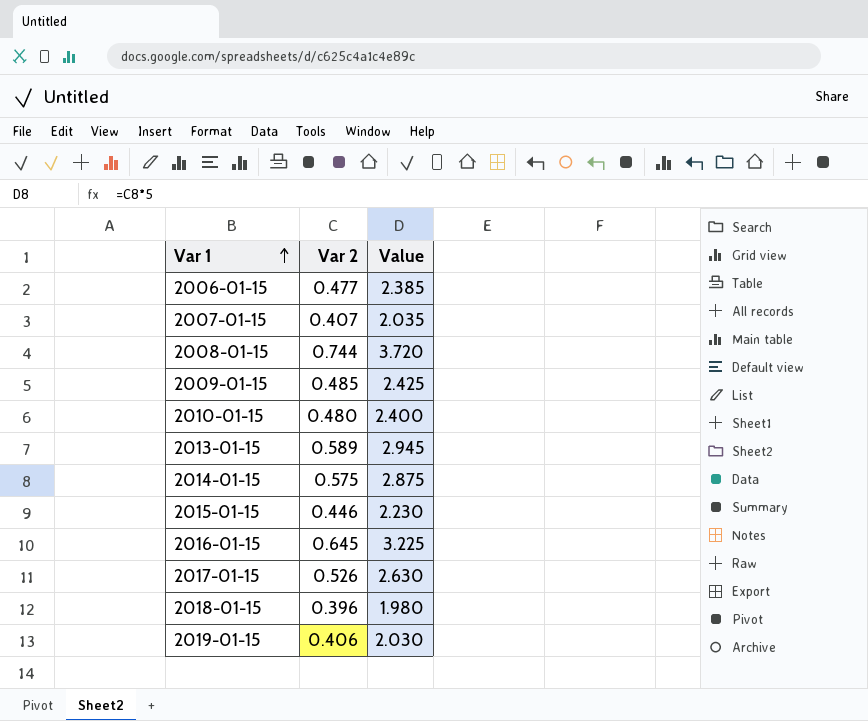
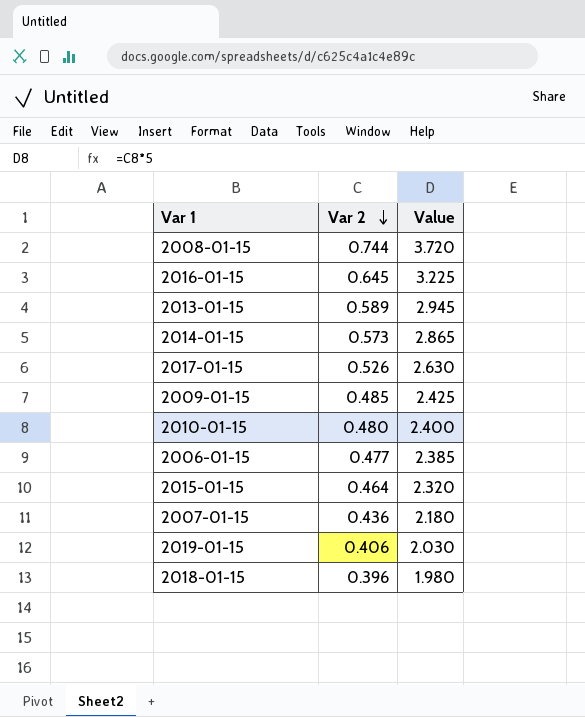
row order: Var 1 ascending -> Var 2 descending
2014-01-15 | Var 2: 0.575 -> 0.573
2014-01-15 | Value: 2.875 -> 2.865
2015-01-15 | Var 2: 0.446 -> 0.464
2015-01-15 | Value: 2.230 -> 2.320
2007-01-15 | Var 2: 0.407 -> 0.436
2007-01-15 | Value: 2.035 -> 2.180

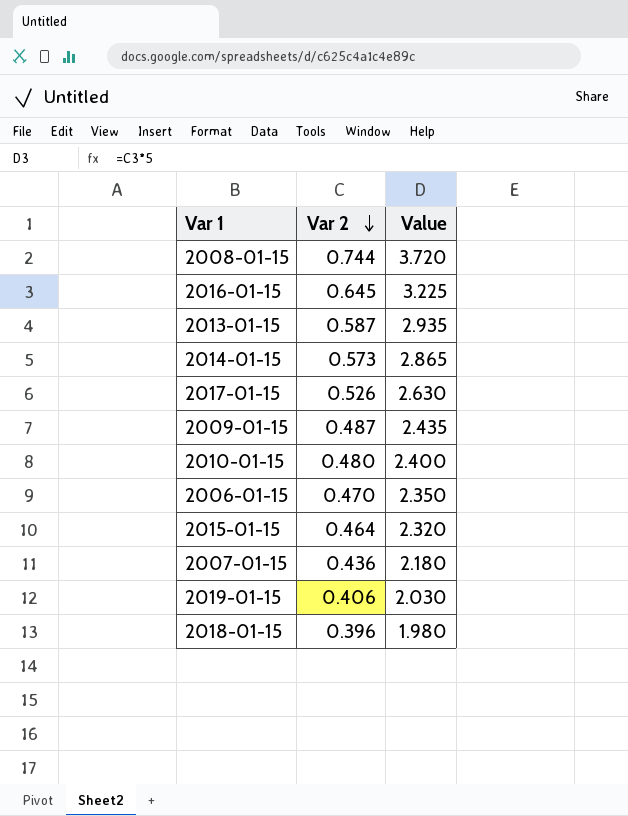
2013-01-15 | Var 2: 0.589 -> 0.587
2013-01-15 | Value: 2.945 -> 2.935
2009-01-15 | Var 2: 0.485 -> 0.487
2009-01-15 | Value: 2.425 -> 2.435
2006-01-15 | Var 2: 0.477 -> 0.470
2006-01-15 | Value: 2.385 -> 2.350

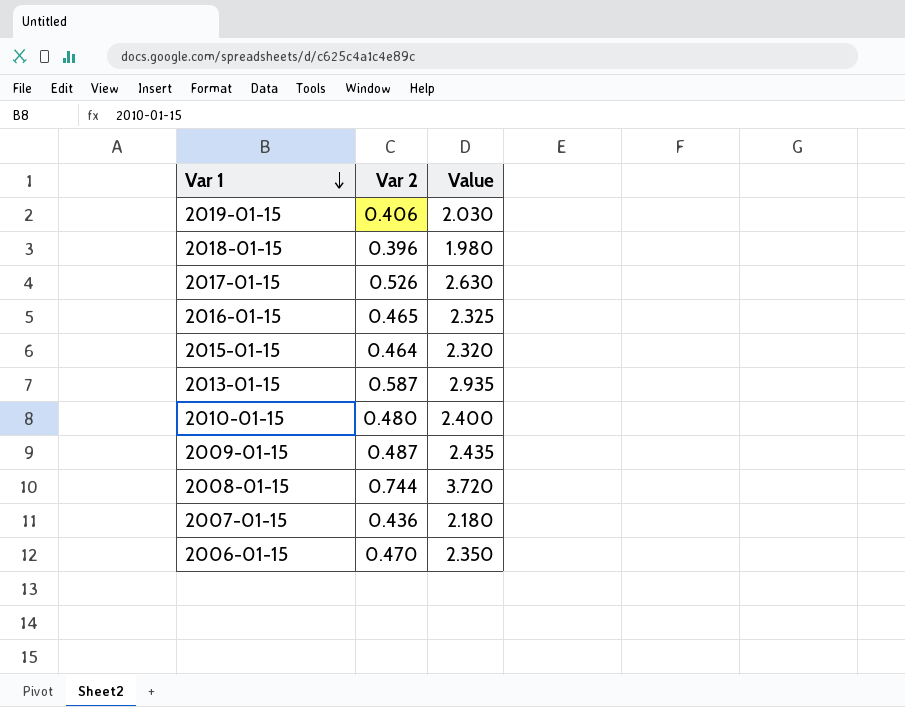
row order: Var 2 descending -> Var 1 descending
row 2014-01-15: 0.573 | 2.865 -> none
2016-01-15 | Var 2: 0.645 -> 0.465
2016-01-15 | Value: 3.225 -> 2.325

